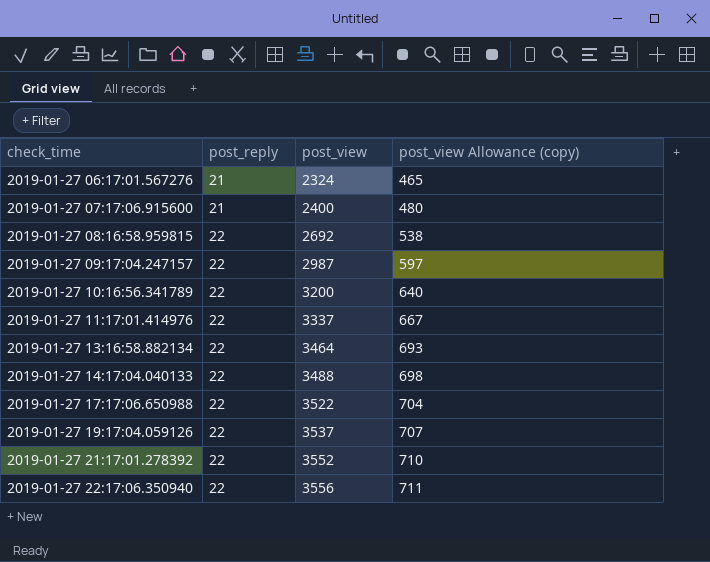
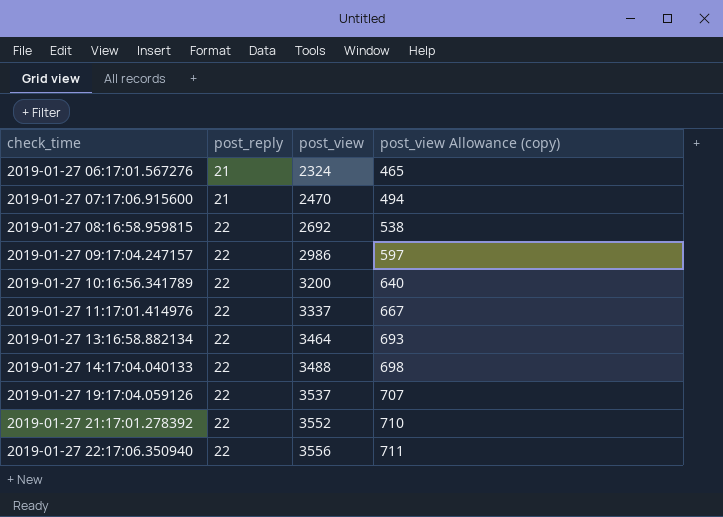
row 2019-01-27 17:17:06.650988: 22 | 3522 | 704 -> none
2019-01-27 07:17:06.915600 | post_view: 2400 -> 2470
2019-01-27 07:17:06.915600 | post_view Allowance (copy): 480 -> 494
2019-01-27 09:17:04.247157 | post_view: 2987 -> 2986

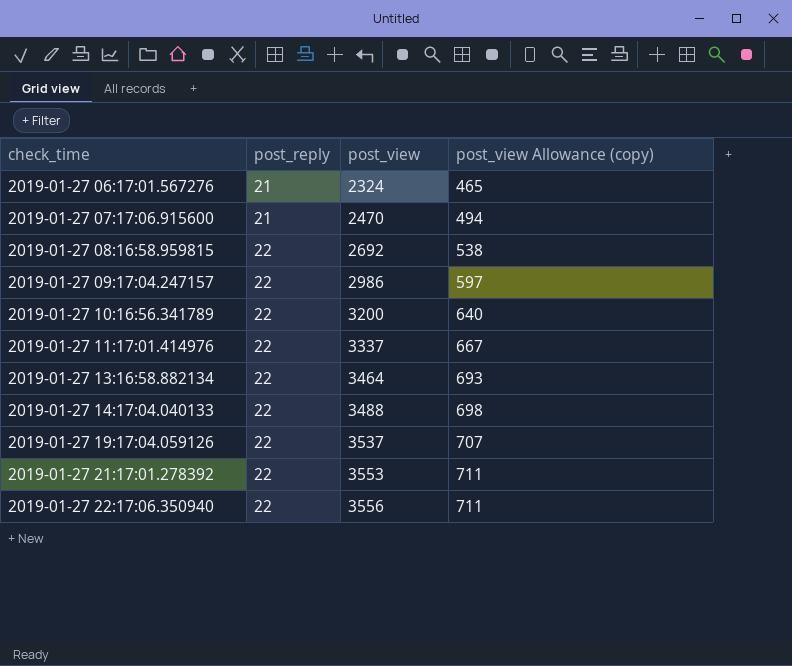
2019-01-27 21:17:01.278392 | post_view: 3552 -> 3553
2019-01-27 21:17:01.278392 | post_view Allowance (copy): 710 -> 711

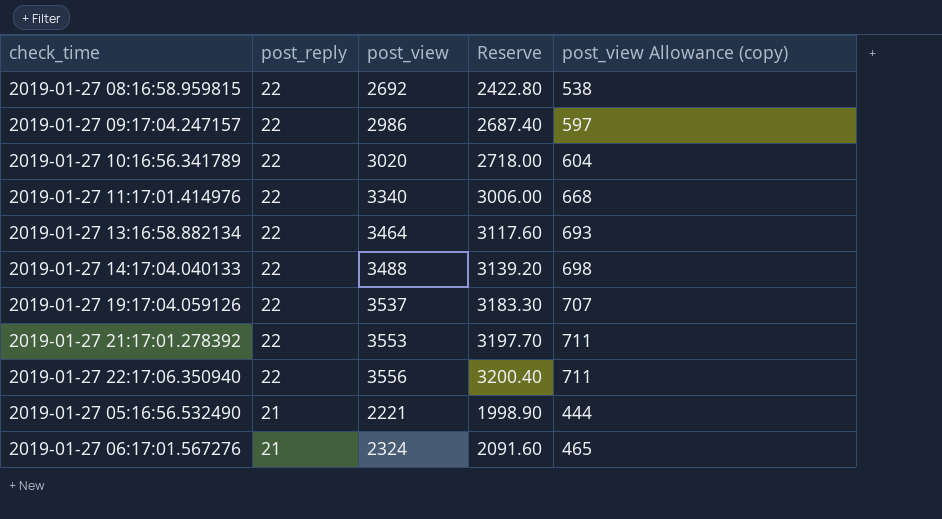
row order: check_time ascending -> post_reply descending
column Reserve | formula: none -> [post_view] * 0.9
row 2019-01-27 07:17:06.915600: 21 | 2470 | 494 -> none
2019-01-27 10:16:56.341789 | post_view: 3200 -> 3020
2019-01-27 10:16:56.341789 | post_view Allowance (copy): 640 -> 604
2019-01-27 11:17:01.414976 | post_view: 3337 -> 3340
2019-01-27 11:17:01.414976 | post_view Allowance (copy): 667 -> 668
row 2019-01-27 05:16:56.532490: none -> 21 | 2221 | 1998.90 | 444

